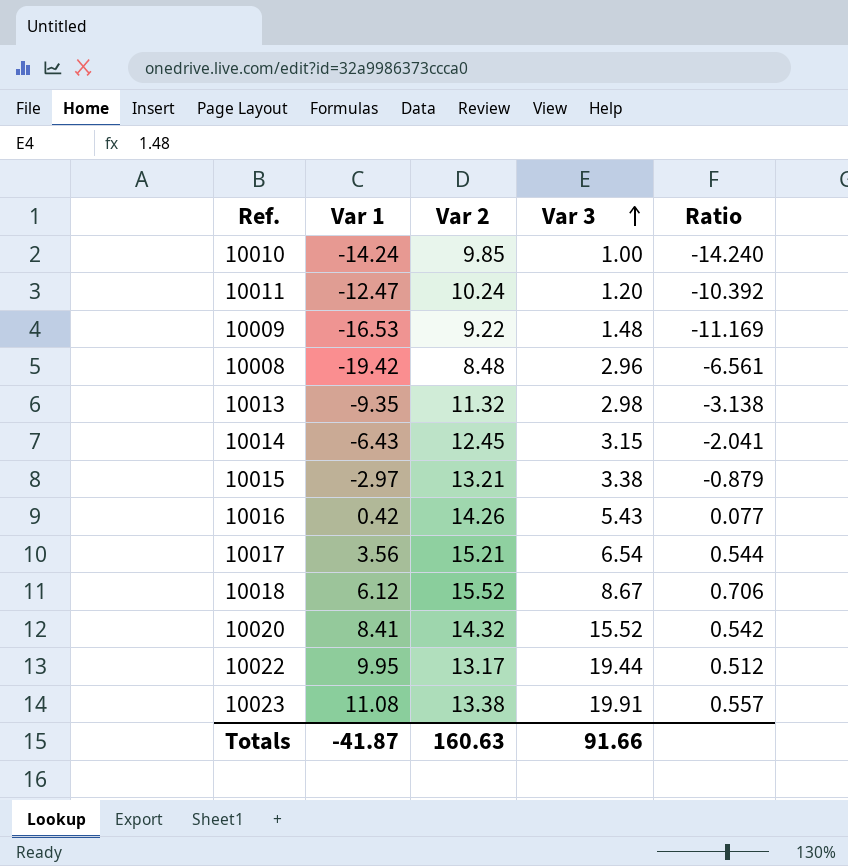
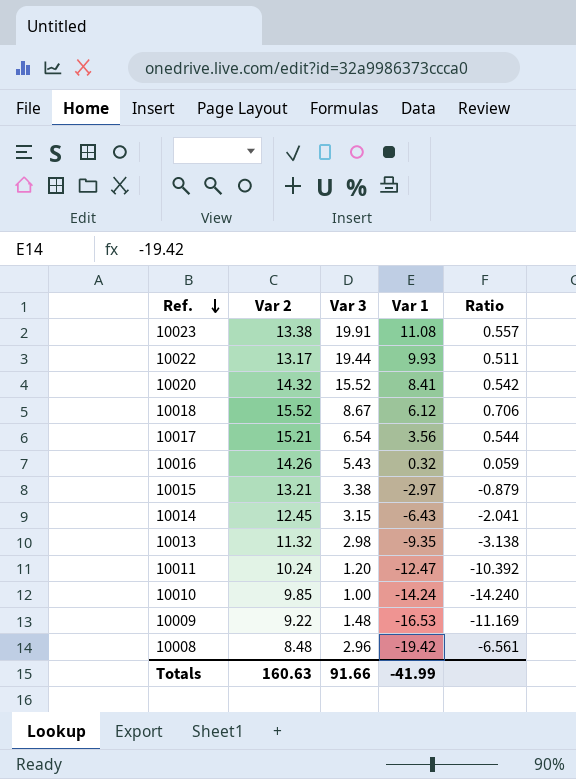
row order: Var 3 ascending -> Ref. descending
column Var 1 | position: 2 -> 4
10022 | Var 1: 9.95 -> 9.93
10022 | Ratio: 0.512 -> 0.511
10016 | Var 1: 0.42 -> 0.32
10016 | Ratio: 0.077 -> 0.059
Totals | Var 1: -41.87 -> -41.99

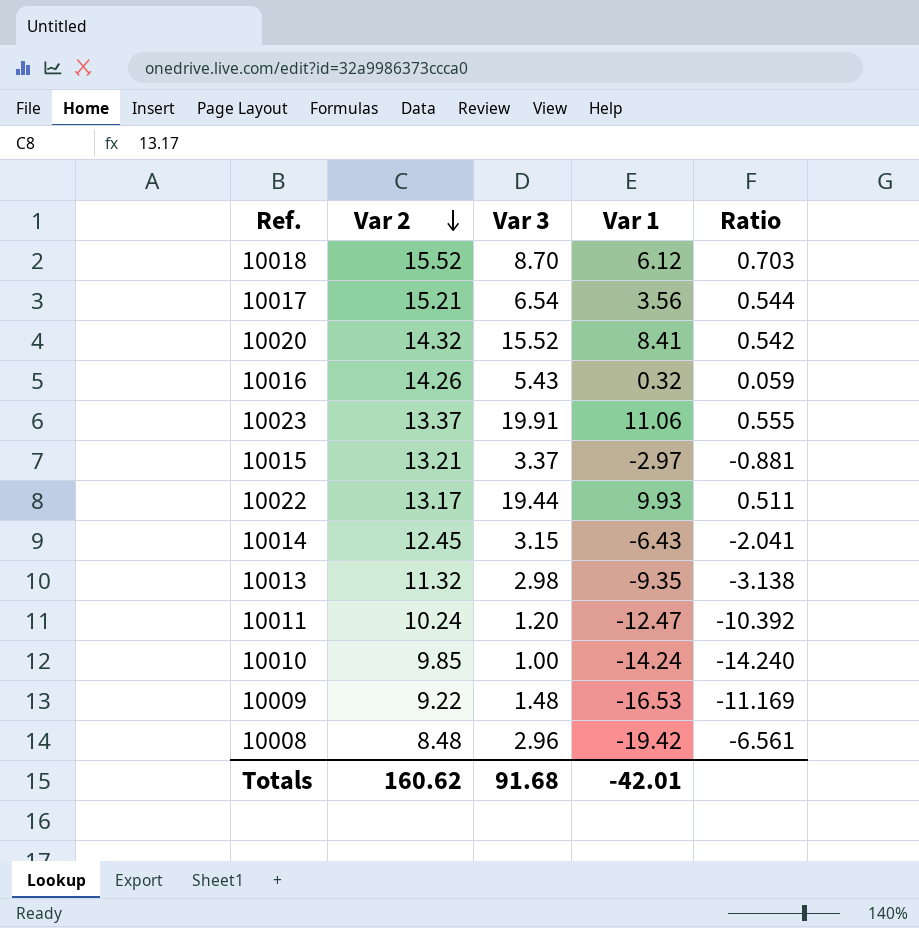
row order: Ref. descending -> Var 2 descending
10018 | Var 3: 8.67 -> 8.70
10018 | Ratio: 0.706 -> 0.703
10023 | Var 2: 13.38 -> 13.37
10023 | Var 1: 11.08 -> 11.06
10023 | Ratio: 0.557 -> 0.555
10015 | Var 3: 3.38 -> 3.37
10015 | Ratio: -0.879 -> -0.881
Totals | Var 2: 160.63 -> 160.62
Totals | Var 3: 91.66 -> 91.68
Totals | Var 1: -41.99 -> -42.01

